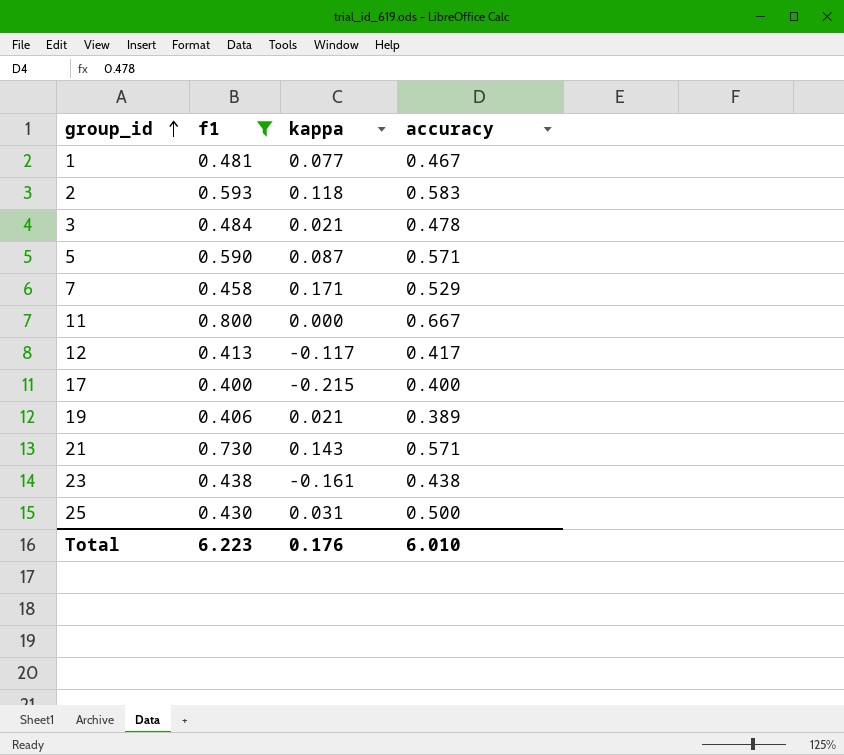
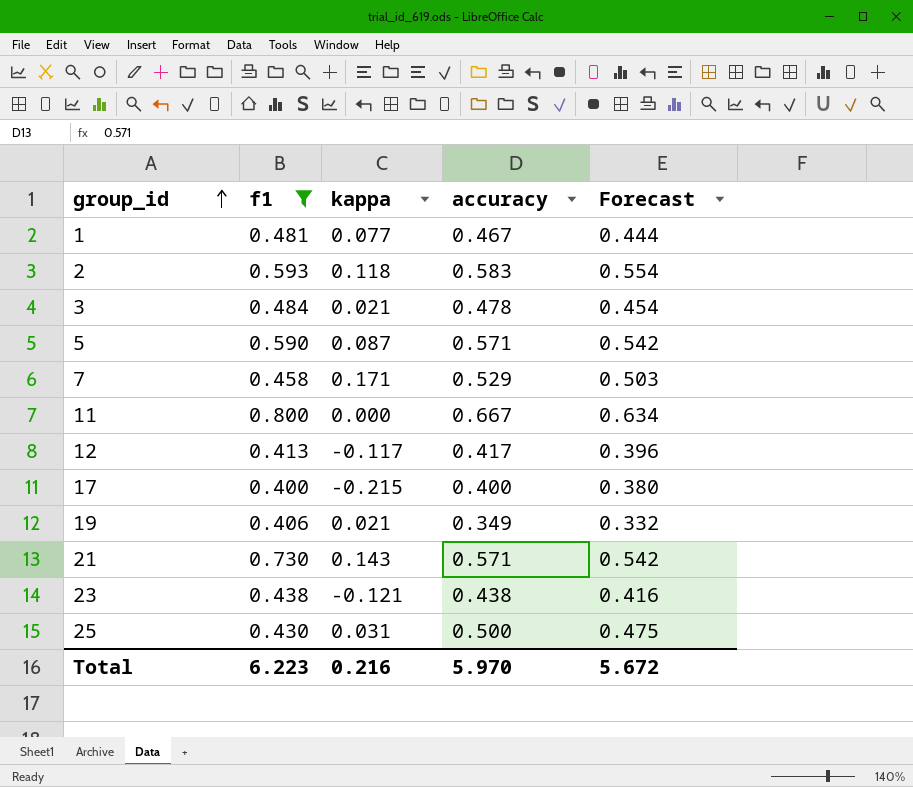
column Forecast | formula: none -> [accuracy] * 0.95
19 | accuracy: 0.389 -> 0.349
23 | kappa: -0.161 -> -0.121
Total | kappa: 0.176 -> 0.216
Total | accuracy: 6.010 -> 5.970

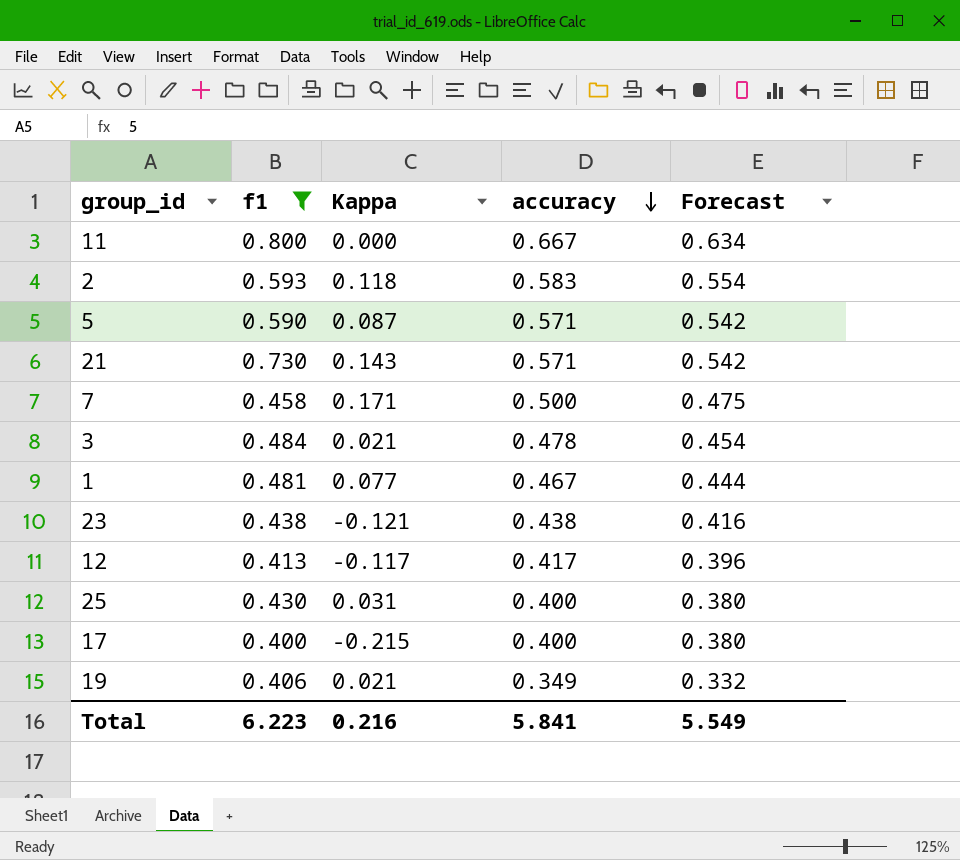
row order: group_id ascending -> accuracy descending
column name: kappa -> Kappa
7 | accuracy: 0.529 -> 0.500
7 | Forecast: 0.503 -> 0.475
25 | accuracy: 0.500 -> 0.400
25 | Forecast: 0.475 -> 0.380
Total | accuracy: 5.970 -> 5.841
Total | Forecast: 5.672 -> 5.549

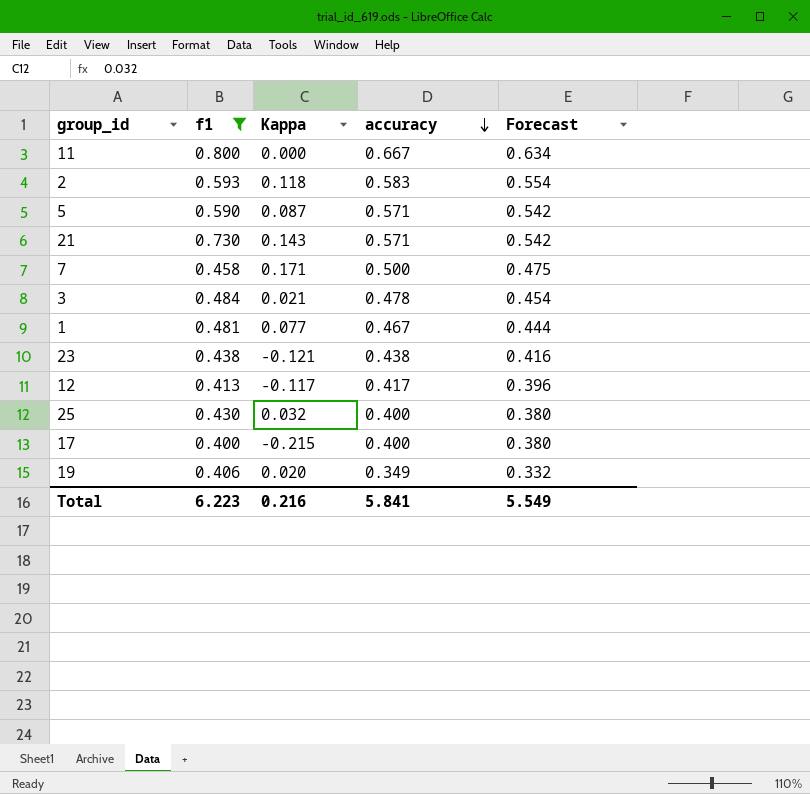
25 | Kappa: 0.031 -> 0.032
19 | Kappa: 0.021 -> 0.020

